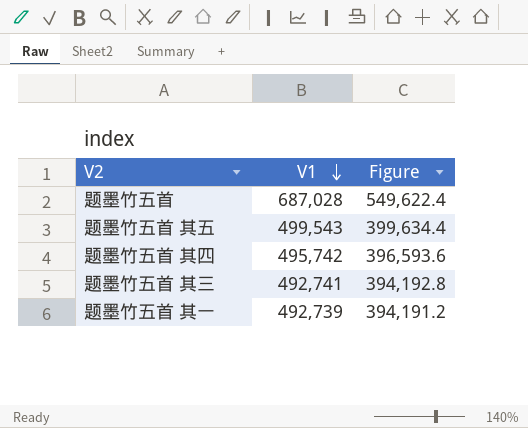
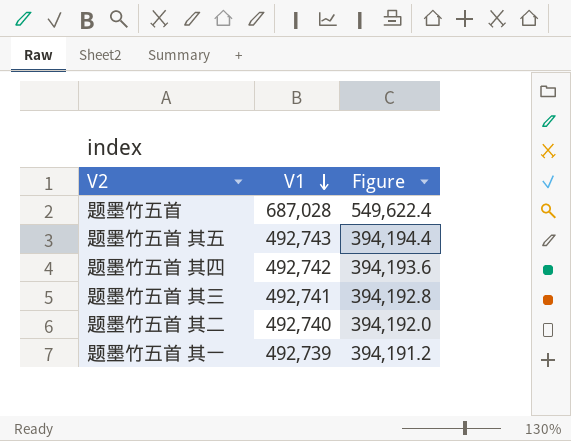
题墨竹五首 其五 | V1: 499,543 -> 492,743
题墨竹五首 其五 | Figure: 399,634.4 -> 394,194.4
题墨竹五首 其四 | V1: 495,742 -> 492,742
题墨竹五首 其四 | Figure: 396,593.6 -> 394,193.6
row 题墨竹五首 其二: none -> 492,740 | 394,192.0

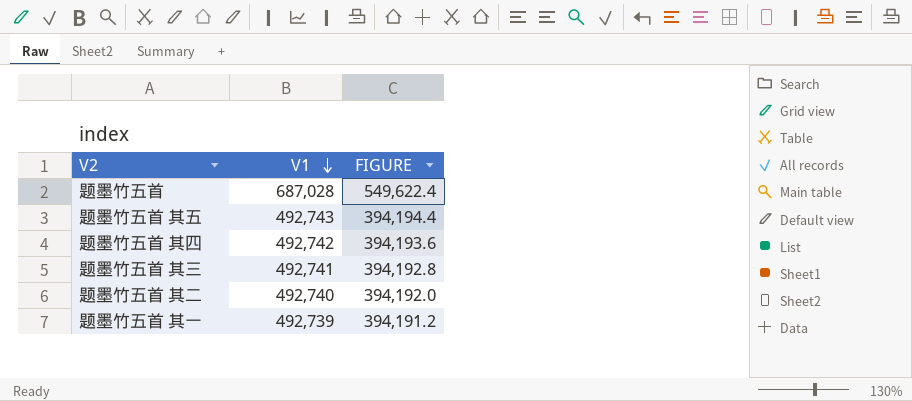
column name: Figure -> FIGURE

